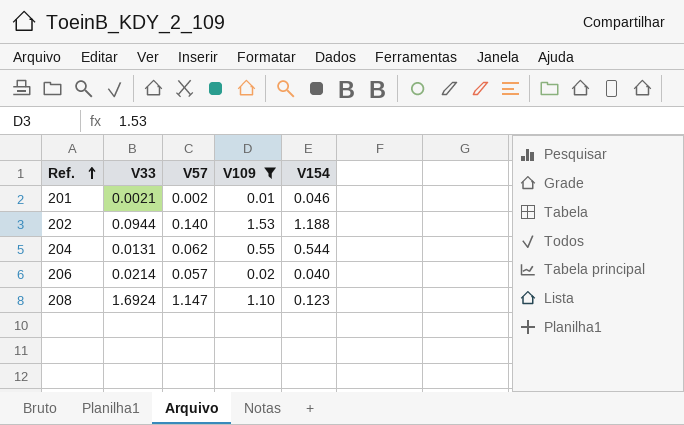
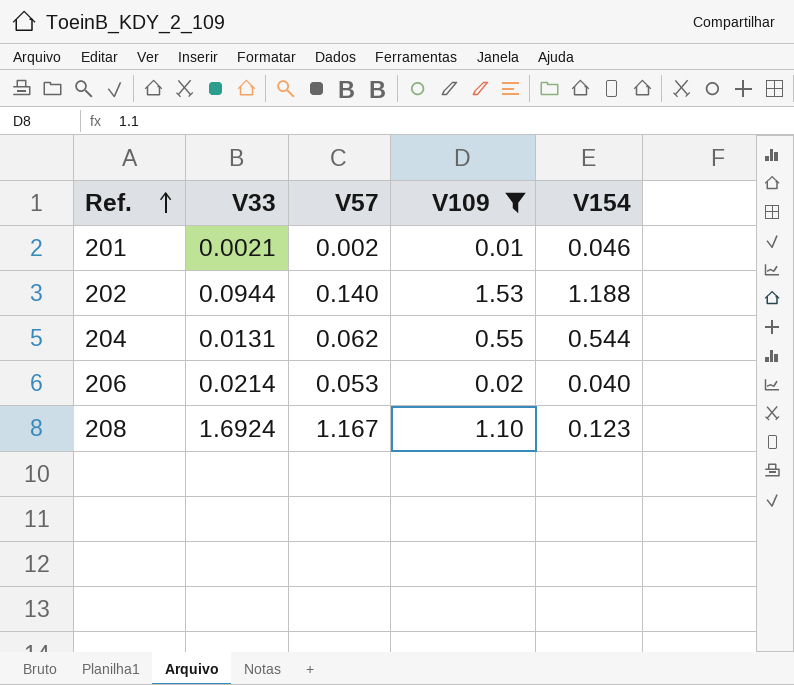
206 | V57: 0.057 -> 0.053
208 | V57: 1.147 -> 1.167

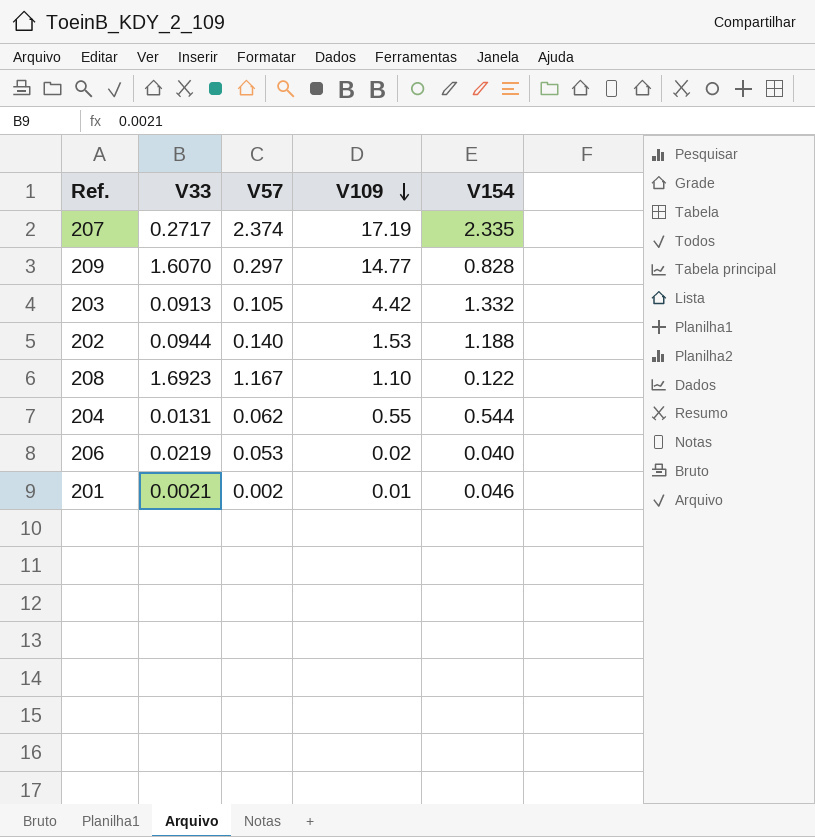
filter: V109 <= 1.53 -> none
row order: Ref. ascending -> V109 descending
208 | V33: 1.6924 -> 1.6923
208 | V154: 0.123 -> 0.122
206 | V33: 0.0214 -> 0.0219

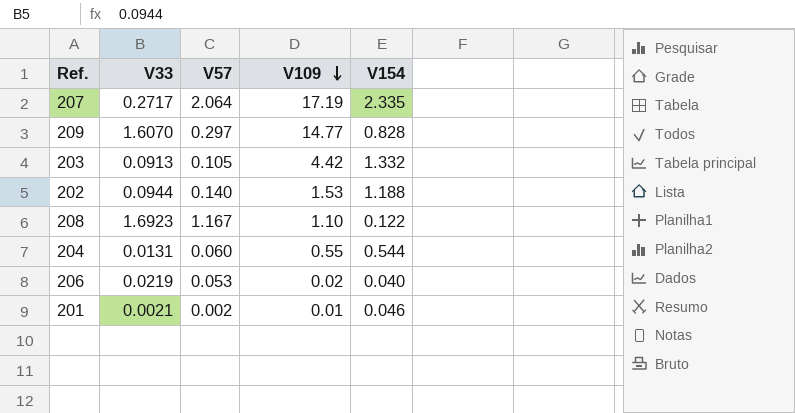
207 | V57: 2.374 -> 2.064
204 | V57: 0.062 -> 0.060

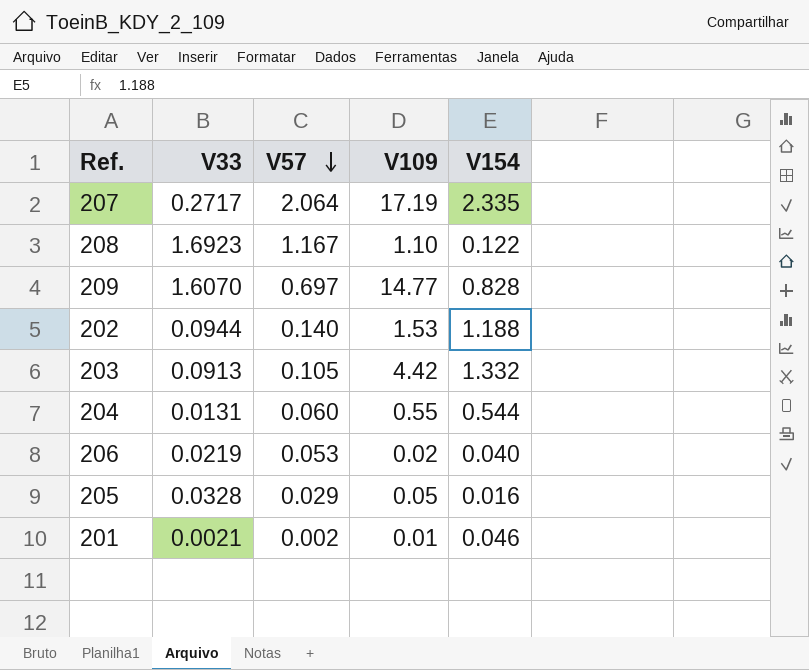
row order: V109 descending -> V57 descending
209 | V57: 0.297 -> 0.697
row 205: none -> 0.0328 | 0.029 | 0.05 | 0.016

